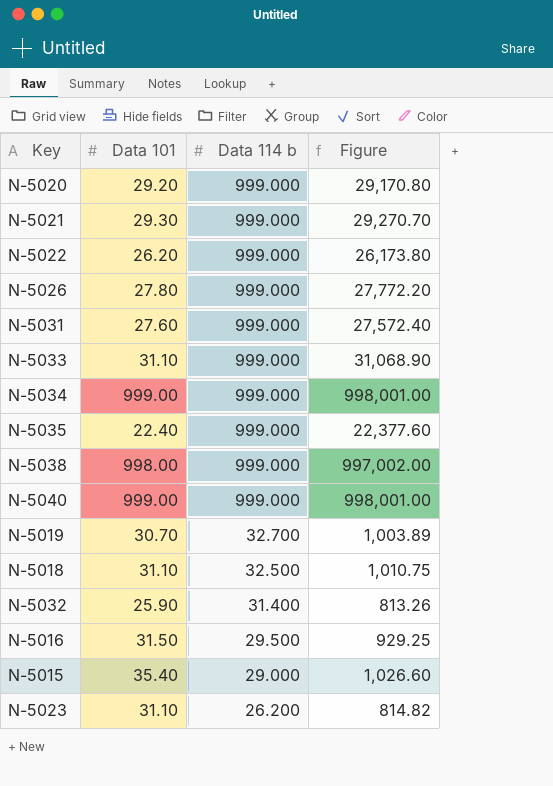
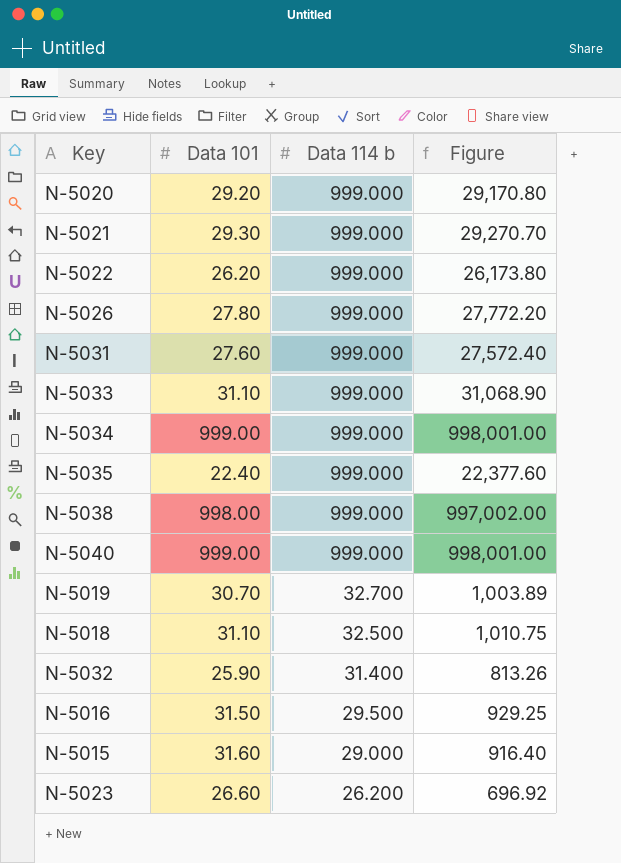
N-5015 | Data 101: 35.40 -> 31.60
N-5015 | Figure: 1,026.60 -> 916.40
N-5023 | Data 101: 31.10 -> 26.60
N-5023 | Figure: 814.82 -> 696.92

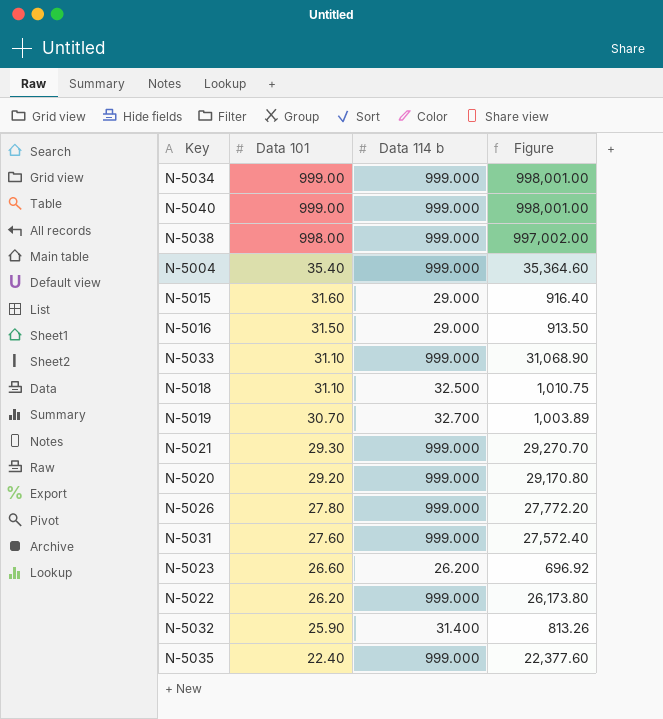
row order: Data 114 b descending -> Data 101 descending
row N-5004: none -> 35.40 | 999.000 | 35,364.60
N-5016 | Data 114 b: 29.500 -> 29.000
N-5016 | Figure: 929.25 -> 913.50

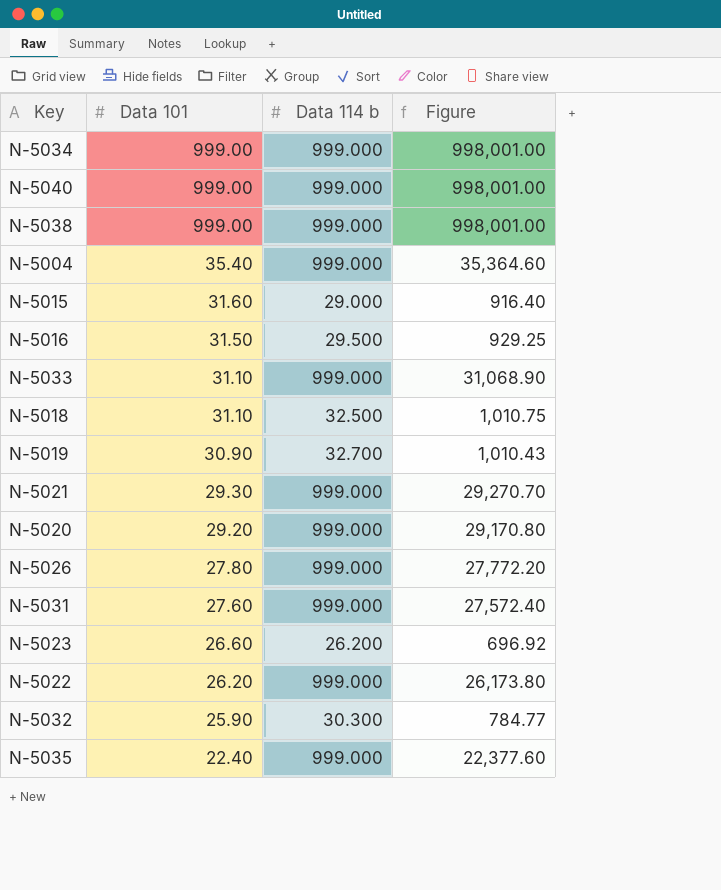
N-5038 | Data 101: 998.00 -> 999.00
N-5038 | Figure: 997,002.00 -> 998,001.00
N-5016 | Data 114 b: 29.000 -> 29.500
N-5016 | Figure: 913.50 -> 929.25
N-5019 | Data 101: 30.70 -> 30.90
N-5019 | Figure: 1,003.89 -> 1,010.43
N-5032 | Data 114 b: 31.400 -> 30.300
N-5032 | Figure: 813.26 -> 784.77

